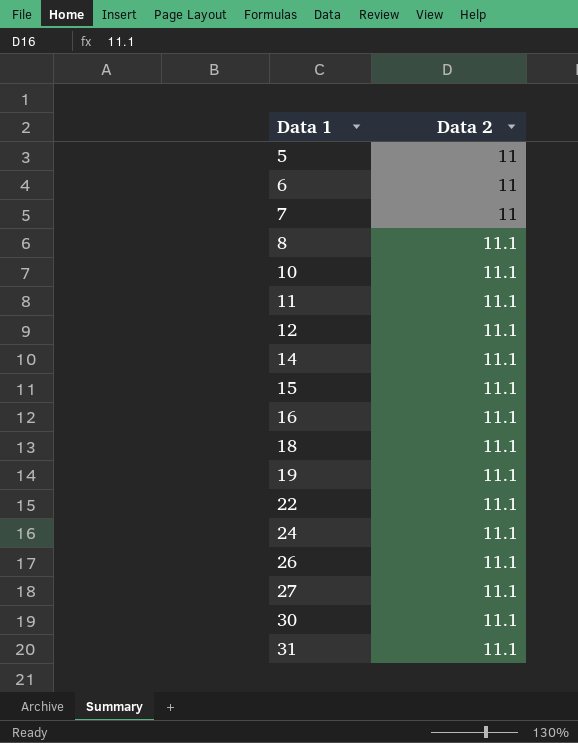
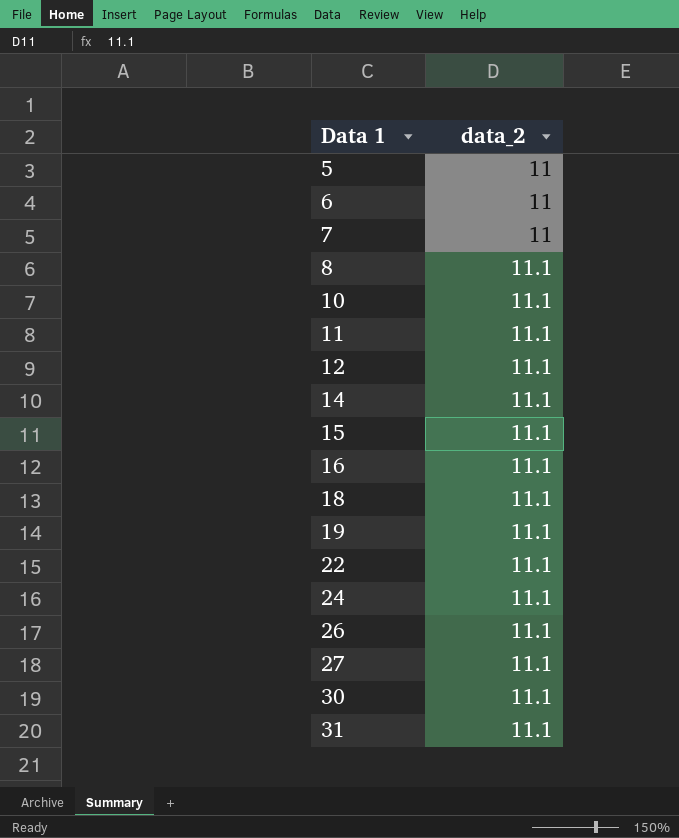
column name: Data 2 -> data_2

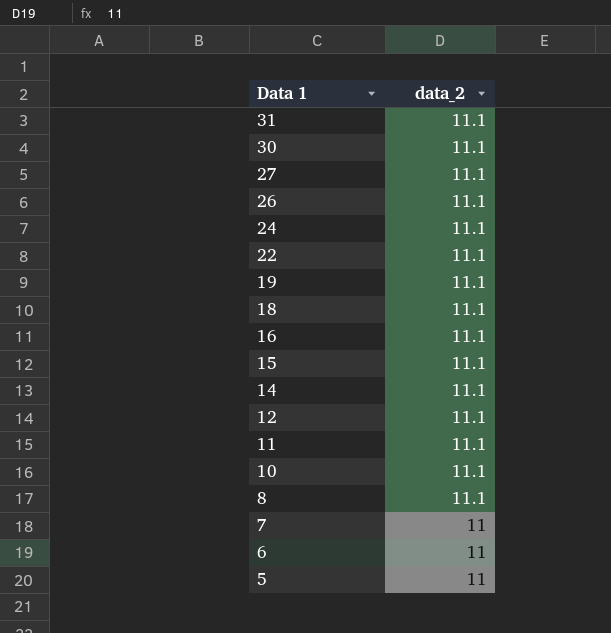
row order: Data 1 ascending -> Data 1 descending

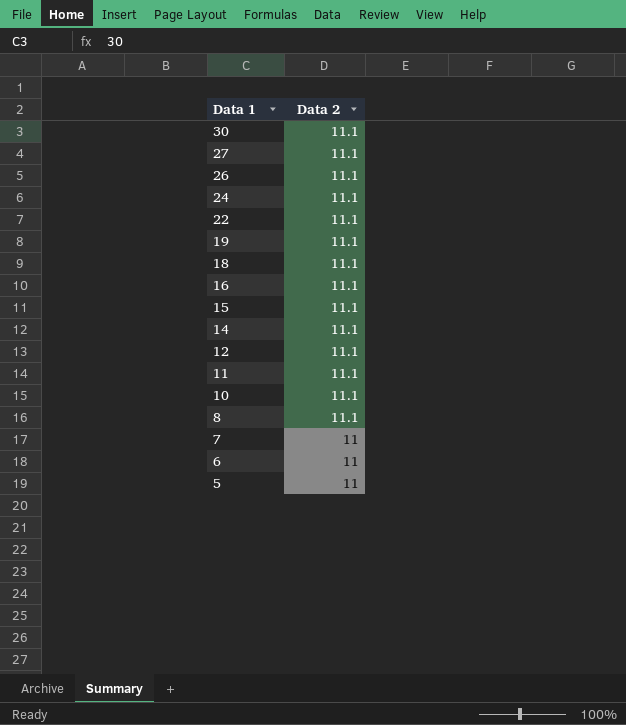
column name: data_2 -> Data 2
row 31: 11.1 -> none

